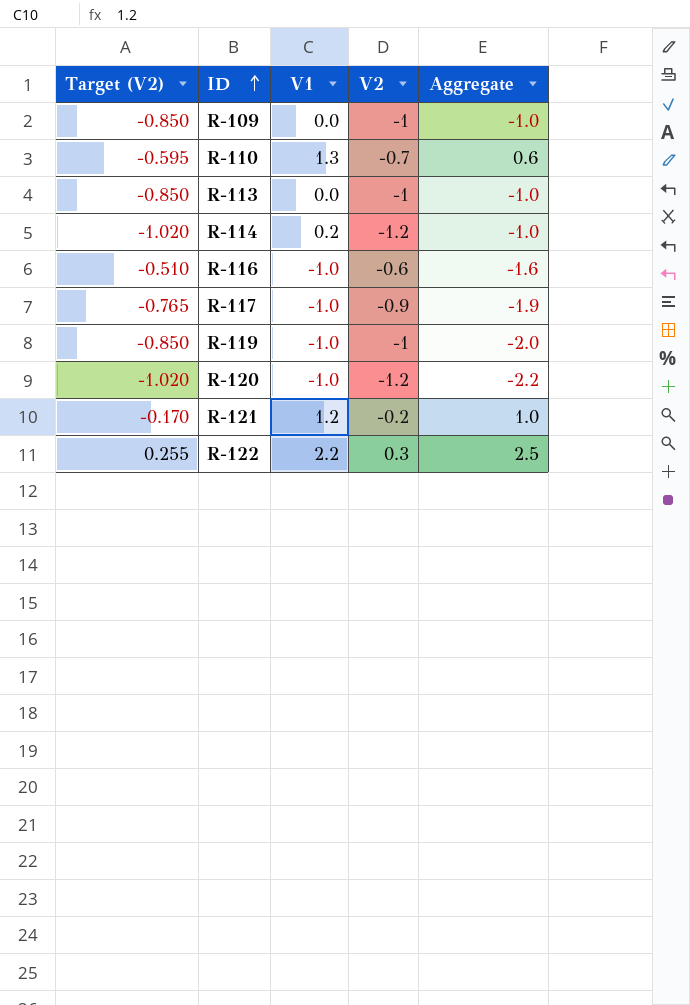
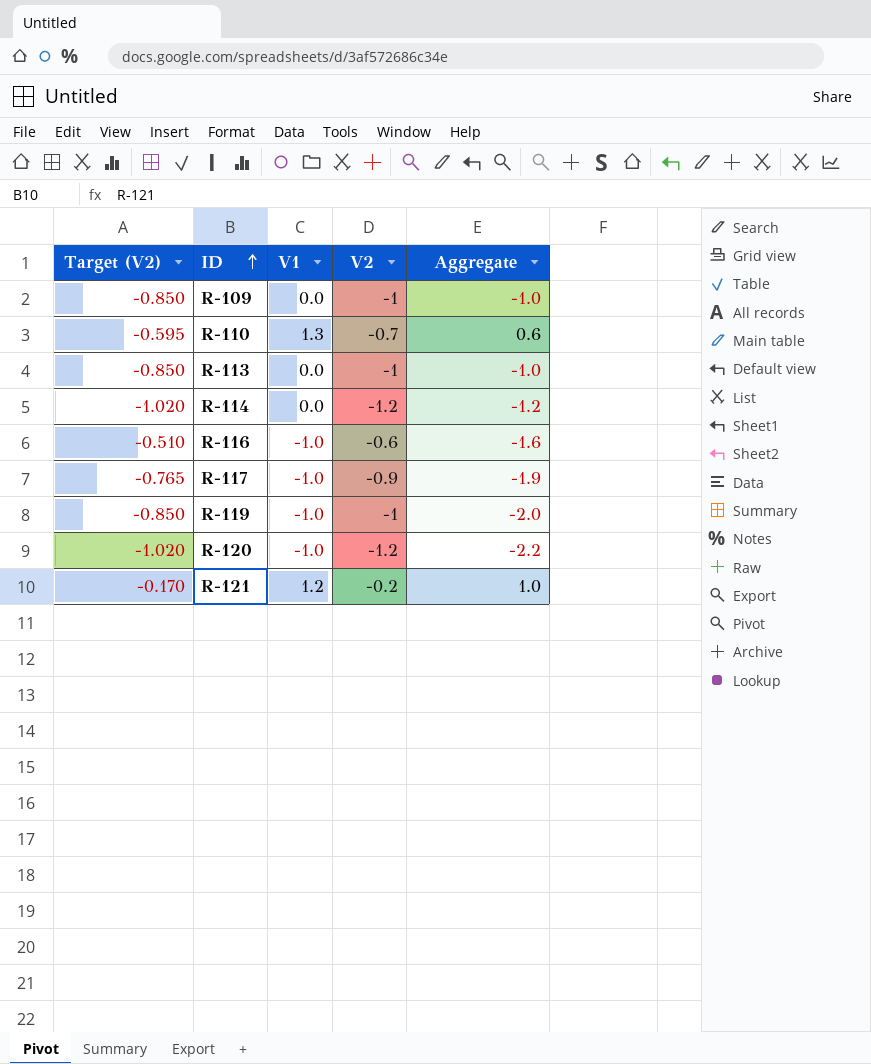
row R-122: 0.255 | 2.2 | 0.3 | 2.5 -> none
R-114 | V1: 0.2 -> 0.0
R-114 | Aggregate: -1.0 -> -1.2

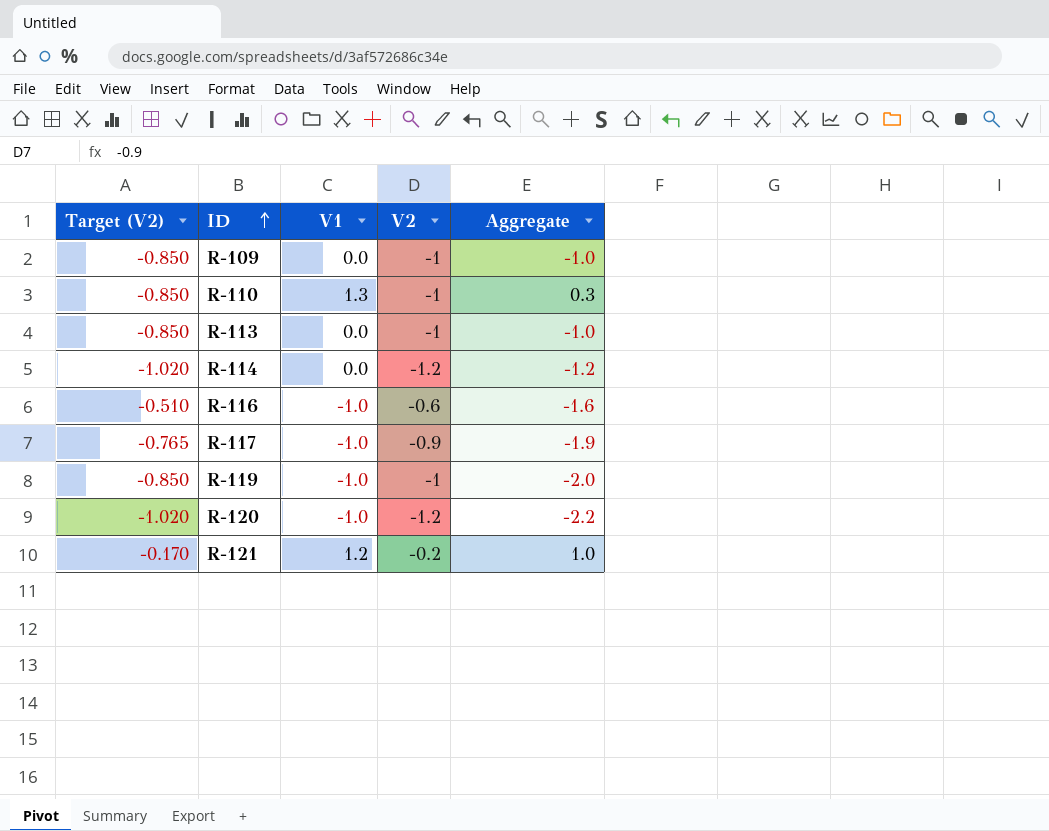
R-110 | Target (V2): -0.595 -> -0.850
R-110 | V2: -0.7 -> -1
R-110 | Aggregate: 0.6 -> 0.3

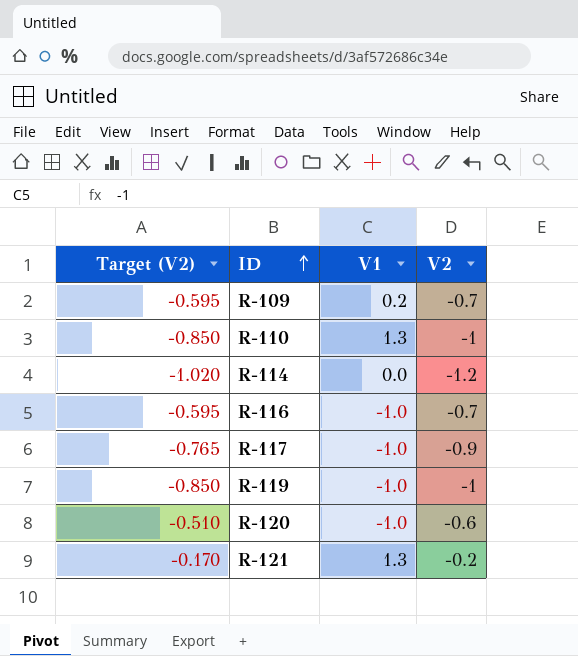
column Aggregate | formula: [V1] + [V2] -> none
row R-113: -0.850 | 0.0 | -1 | -1.0 -> none
R-109 | Target (V2): -0.850 -> -0.595
R-109 | V1: 0.0 -> 0.2
R-109 | V2: -1 -> -0.7
R-116 | Target (V2): -0.510 -> -0.595
R-116 | V2: -0.6 -> -0.7
R-120 | Target (V2): -1.020 -> -0.510
R-120 | V2: -1.2 -> -0.6
R-121 | V1: 1.2 -> 1.3

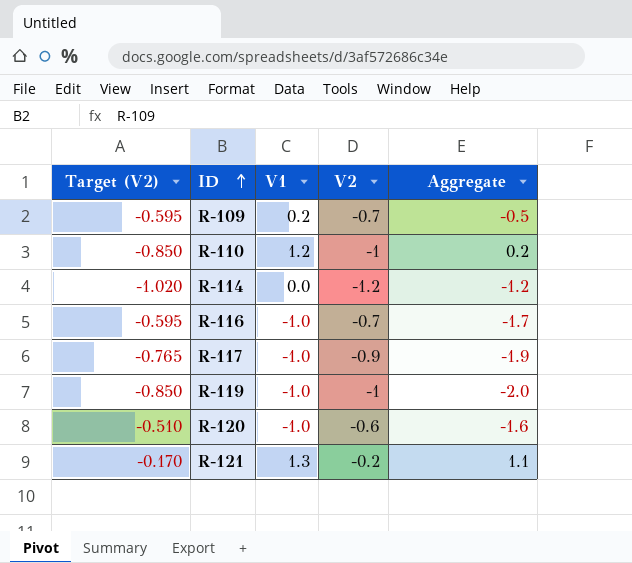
column Aggregate | formula: none -> [V1] + [V2]
R-110 | V1: 1.3 -> 1.2

